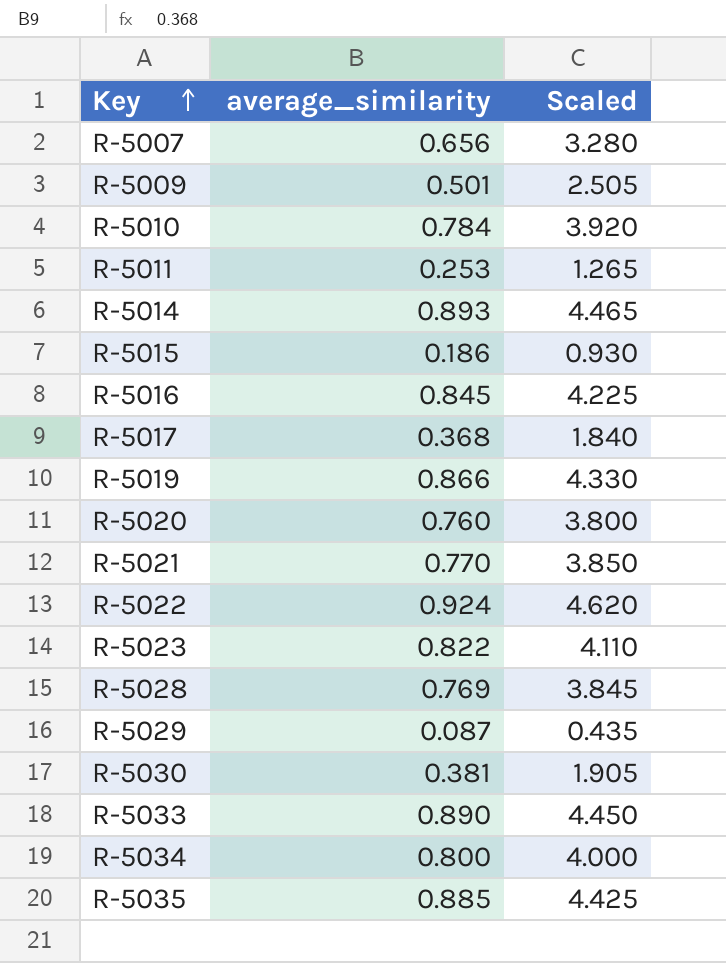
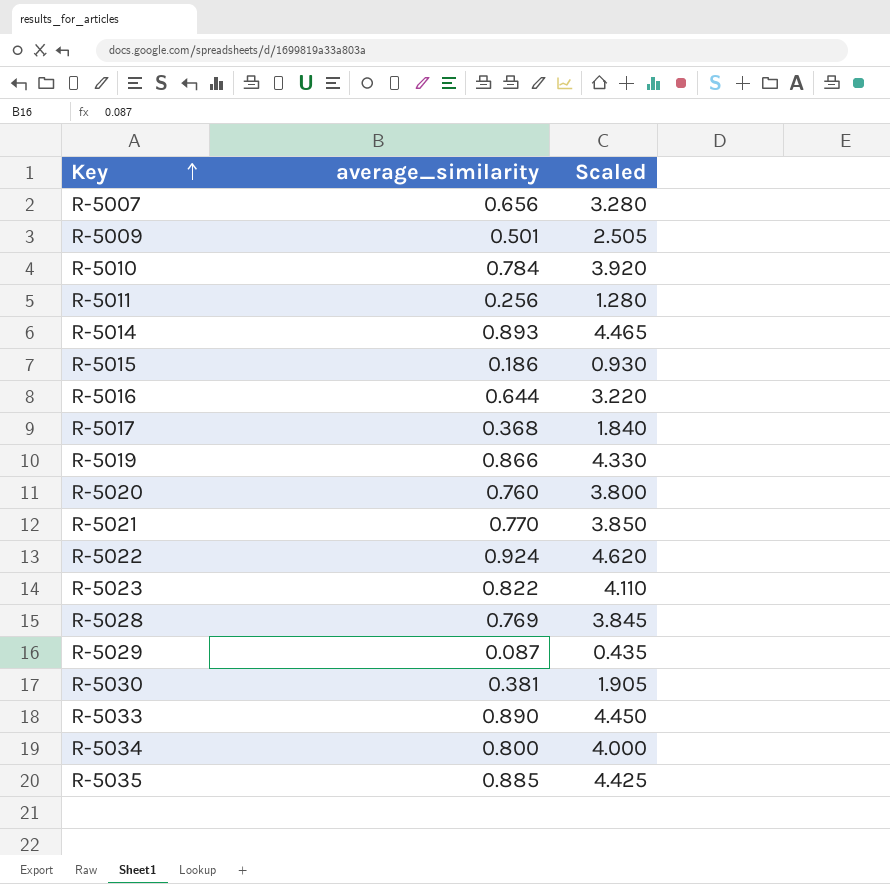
R-5011 | average_similarity: 0.253 -> 0.256
R-5011 | Scaled: 1.265 -> 1.280
R-5016 | average_similarity: 0.845 -> 0.644
R-5016 | Scaled: 4.225 -> 3.220

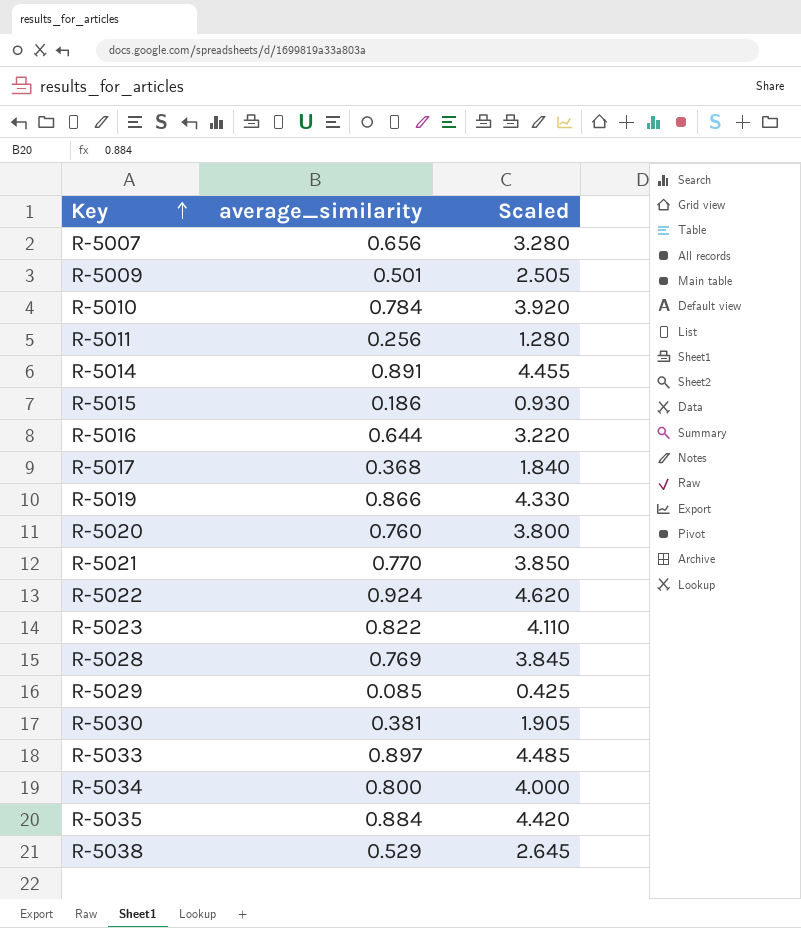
R-5014 | average_similarity: 0.893 -> 0.891
R-5014 | Scaled: 4.465 -> 4.455
R-5029 | average_similarity: 0.087 -> 0.085
R-5029 | Scaled: 0.435 -> 0.425
R-5033 | average_similarity: 0.890 -> 0.897
R-5033 | Scaled: 4.450 -> 4.485
R-5035 | average_similarity: 0.885 -> 0.884
R-5035 | Scaled: 4.425 -> 4.420
row R-5038: none -> 0.529 | 2.645

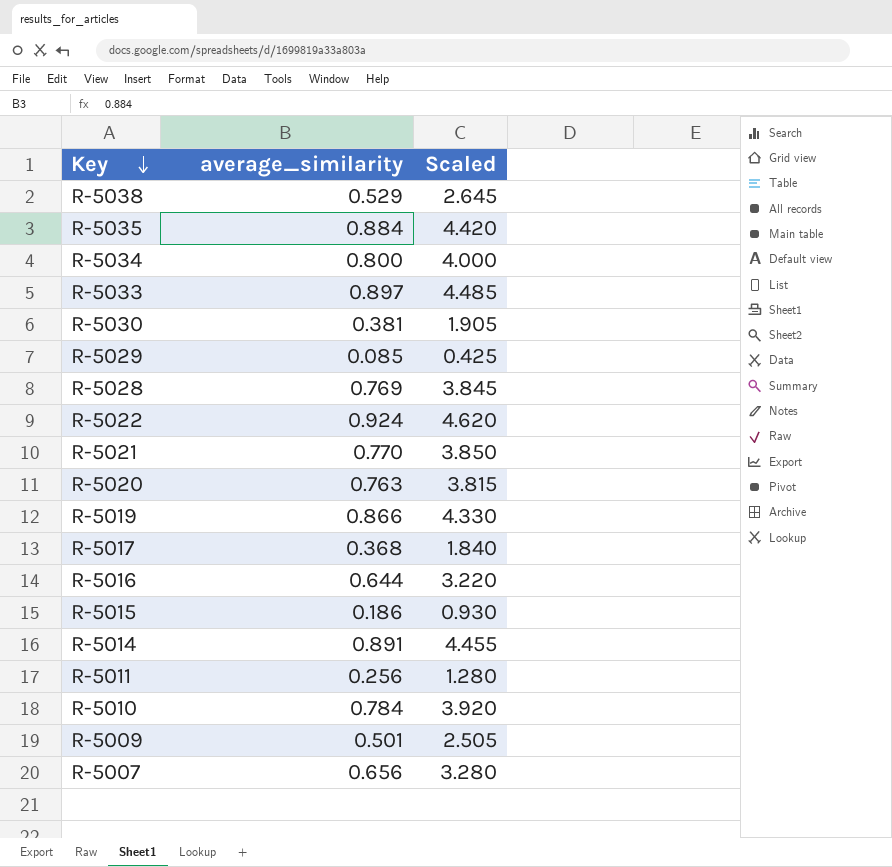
row order: Key ascending -> Key descending
row R-5023: 0.822 | 4.110 -> none
R-5020 | average_similarity: 0.760 -> 0.763
R-5020 | Scaled: 3.800 -> 3.815

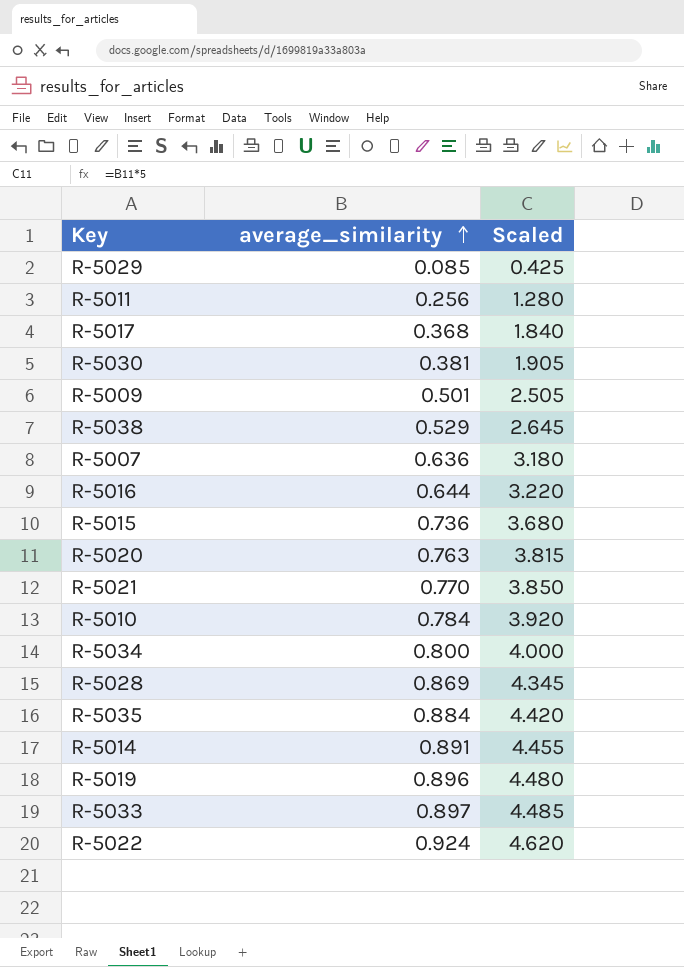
row order: Key descending -> average_similarity ascending
R-5007 | average_similarity: 0.656 -> 0.636
R-5007 | Scaled: 3.280 -> 3.180
R-5015 | average_similarity: 0.186 -> 0.736
R-5015 | Scaled: 0.930 -> 3.680
R-5028 | average_similarity: 0.769 -> 0.869
R-5028 | Scaled: 3.845 -> 4.345
R-5019 | average_similarity: 0.866 -> 0.896
R-5019 | Scaled: 4.330 -> 4.480

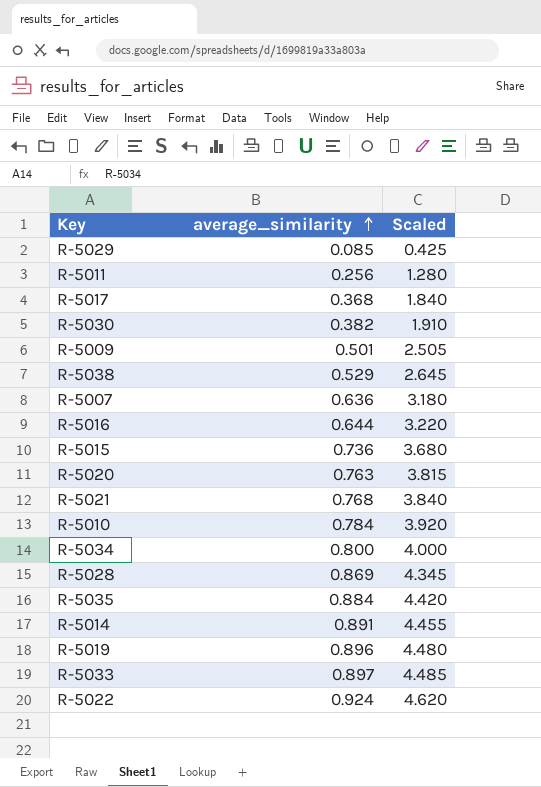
R-5030 | average_similarity: 0.381 -> 0.382
R-5030 | Scaled: 1.905 -> 1.910
R-5021 | average_similarity: 0.770 -> 0.768
R-5021 | Scaled: 3.850 -> 3.840

